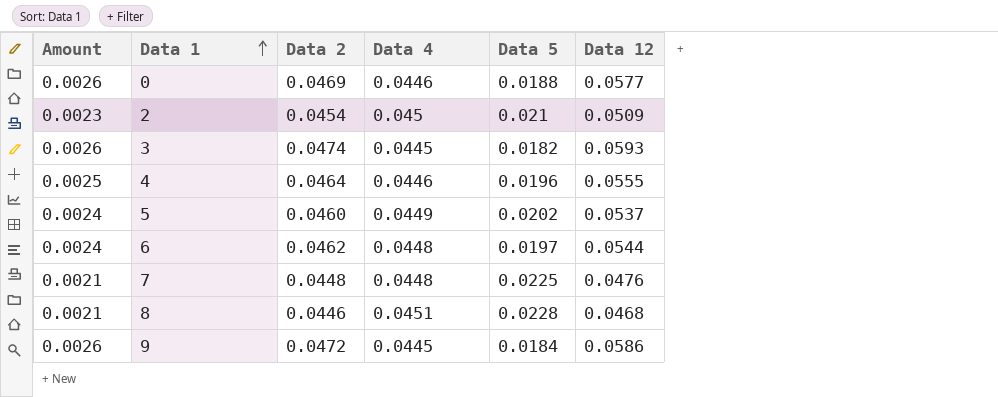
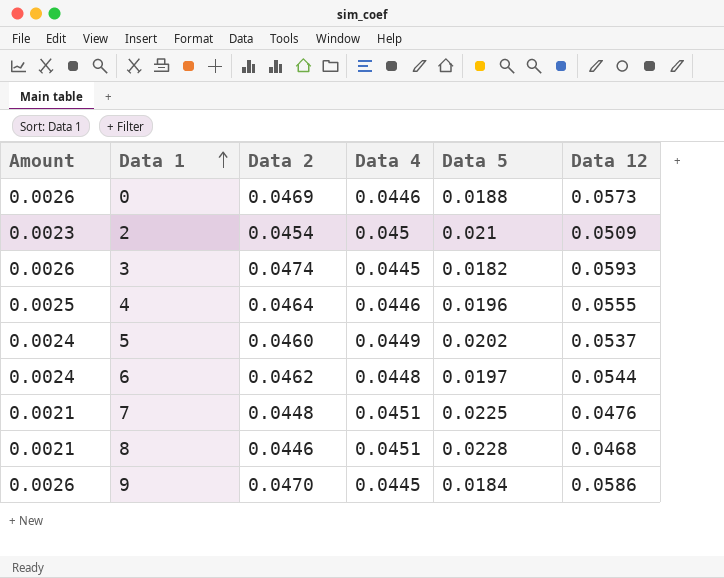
0 | Data 12: 0.0577 -> 0.0573
7 | Data 4: 0.0448 -> 0.0451
9 | Data 2: 0.0472 -> 0.0470

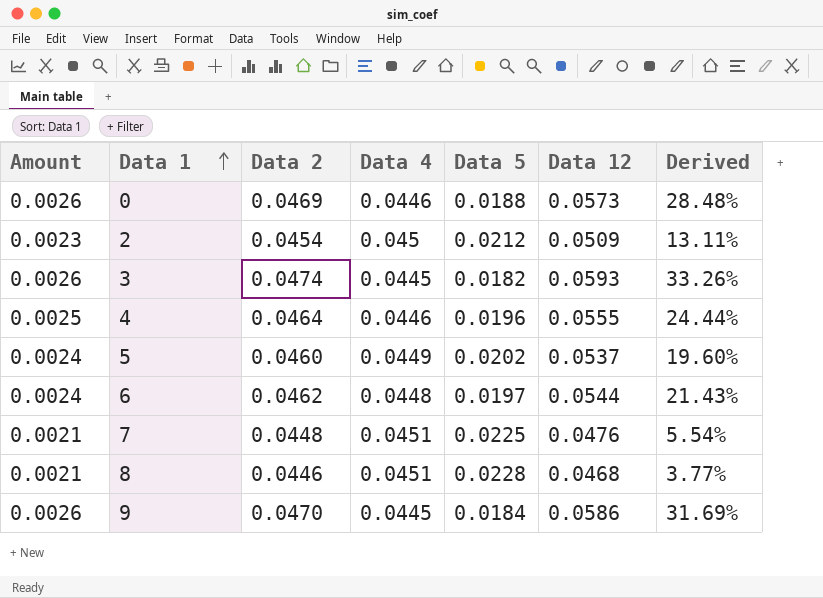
column Derived | formula: none -> ([Data 12] - [Data 4]) / [Data 4]
2 | Data 5: 0.021 -> 0.0212

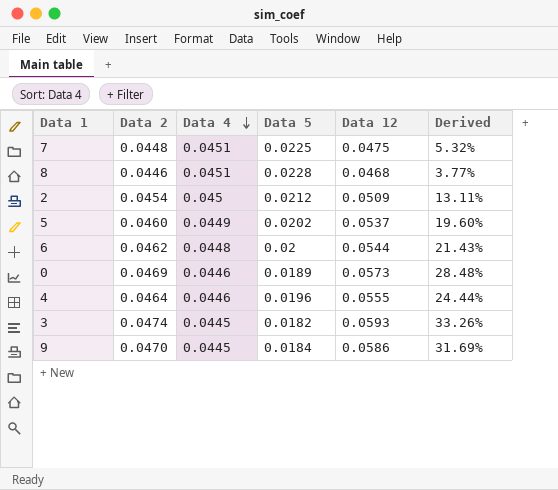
row order: Data 1 ascending -> Data 4 descending
column Amount | formula: [Data 4] * [Data 12] -> none
7 | Data 12: 0.0476 -> 0.0475
7 | Derived: 5.54% -> 5.32%
6 | Data 5: 0.0197 -> 0.02
0 | Data 5: 0.0188 -> 0.0189

